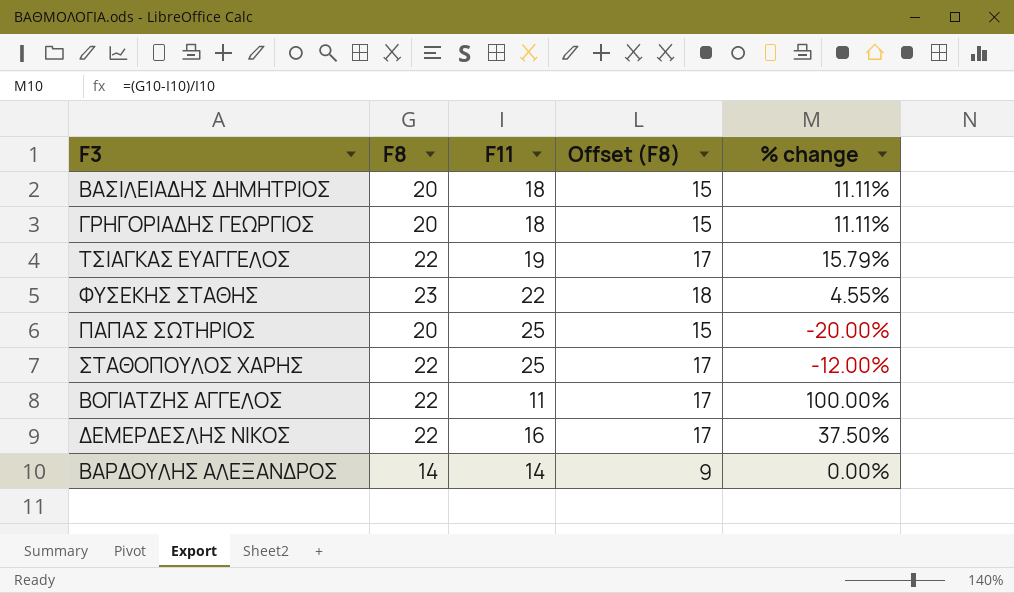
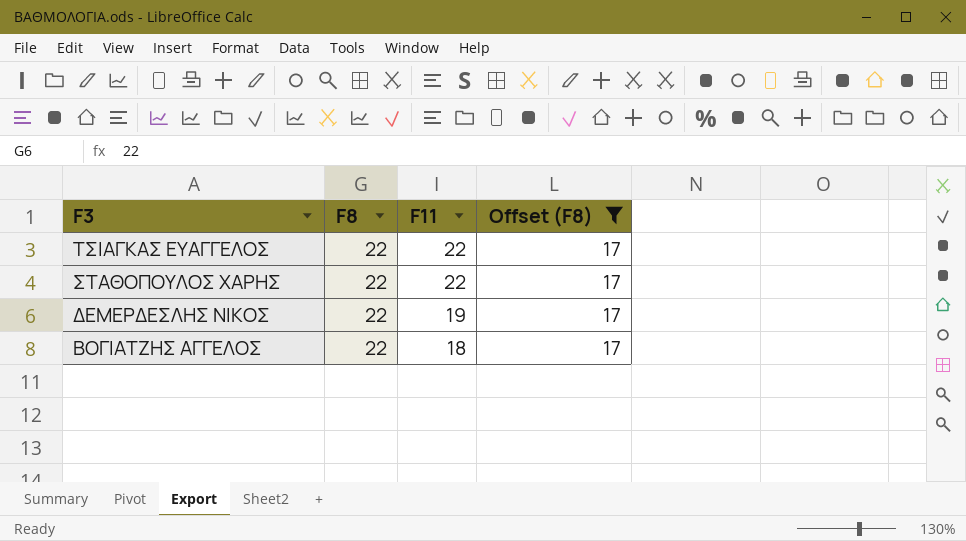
filter: none -> Offset (F8) = 17
row order: none -> F3 descending
column % change | formula: ([F8] - [F11]) / [F11] -> none
ΤΣΙΑΓΚΑΣ ΕΥΑΓΓΕΛΟΣ | F11: 19 -> 22
ΣΤΑΘΟΠΟΥΛΟΣ ΧΑΡΗΣ | F11: 25 -> 22
ΔΕΜΕΡΔΕΣΛΗΣ ΝΙΚΟΣ | F11: 16 -> 19
ΒΟΓΙΑΤΖΗΣ ΑΓΓΕΛΟΣ | F11: 11 -> 18

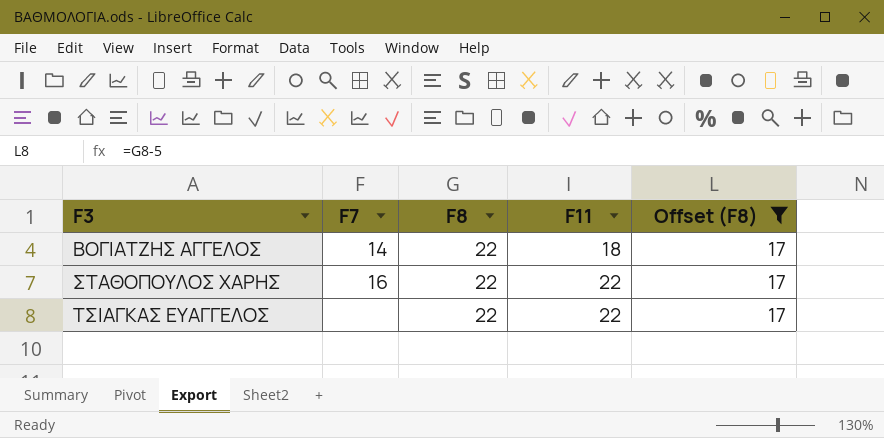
row order: F3 descending -> F3 ascending
column F7 | position: none -> 2
row ΔΕΜΕΡΔΕΣΛΗΣ ΝΙΚΟΣ: 22 | 19 | 17 -> none

